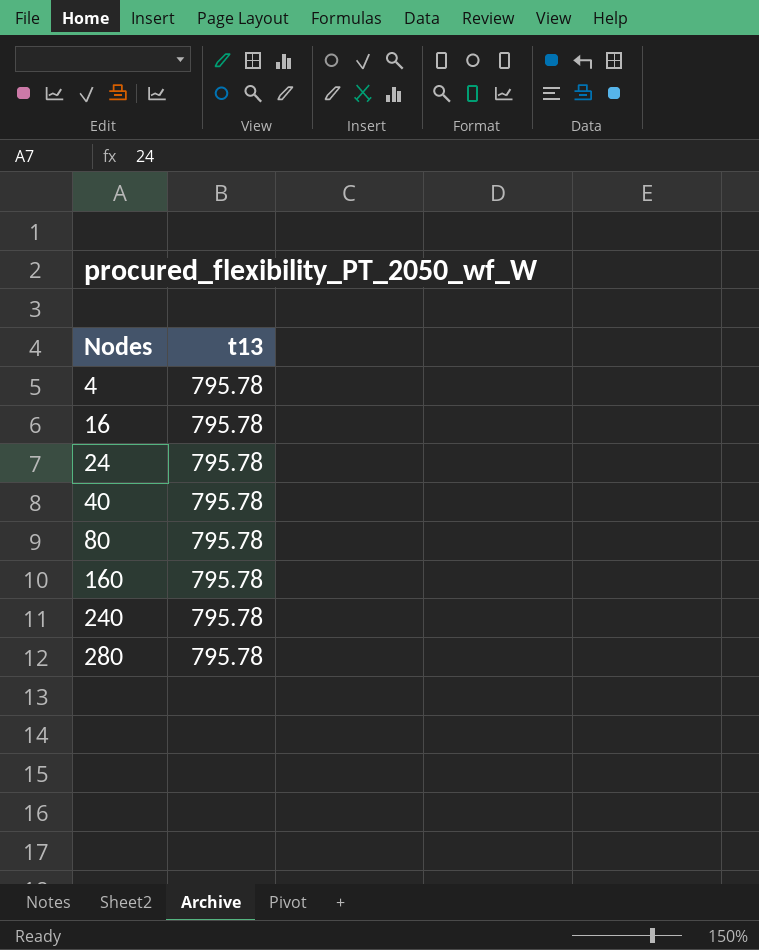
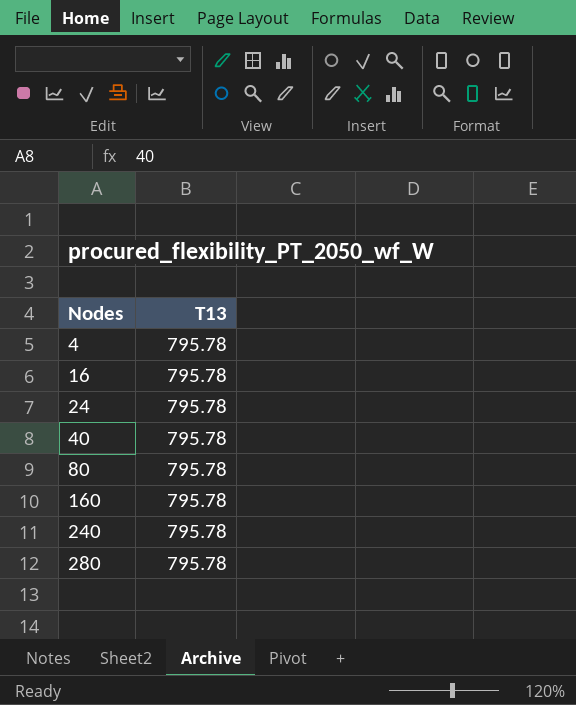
column name: t13 -> T13

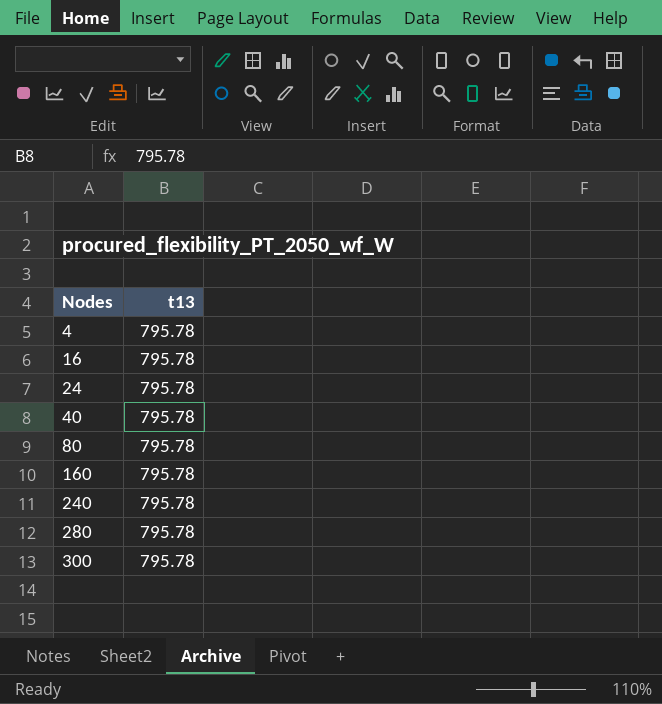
column name: T13 -> t13
row 300: none -> 795.78

